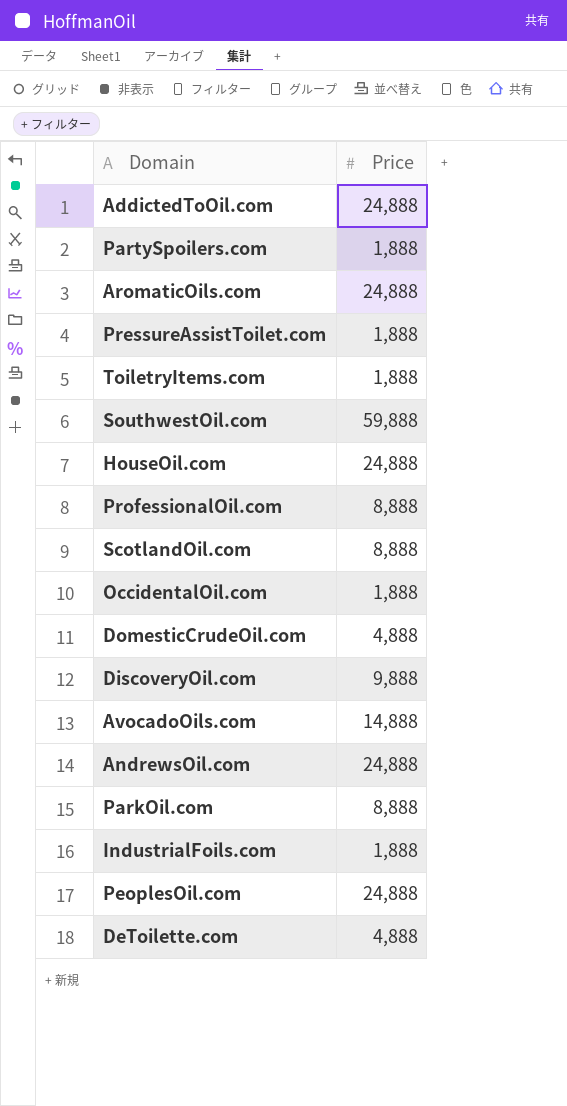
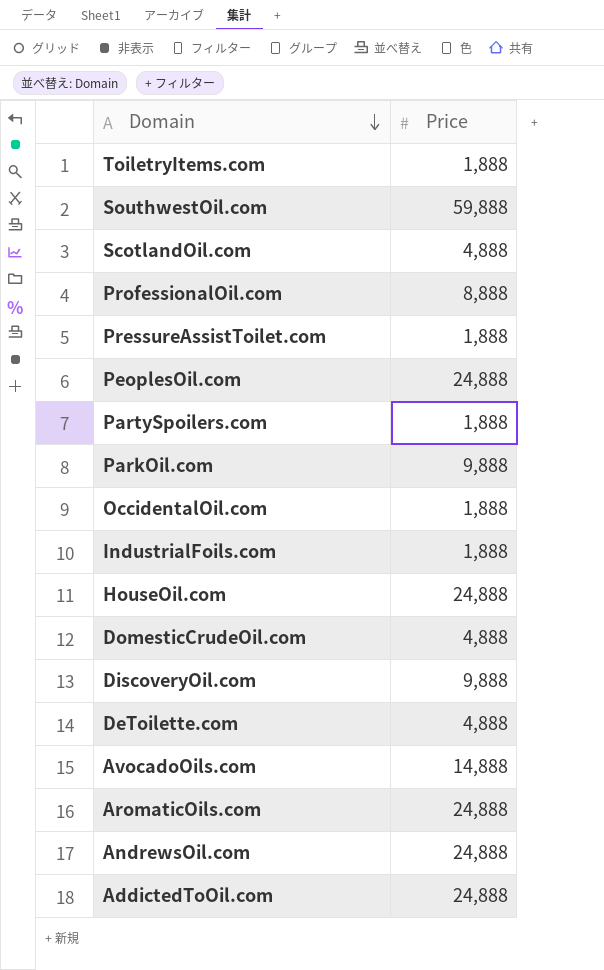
row order: none -> Domain descending
ScotlandOil.com | Price: 8,888 -> 4,888
ParkOil.com | Price: 8,888 -> 9,888

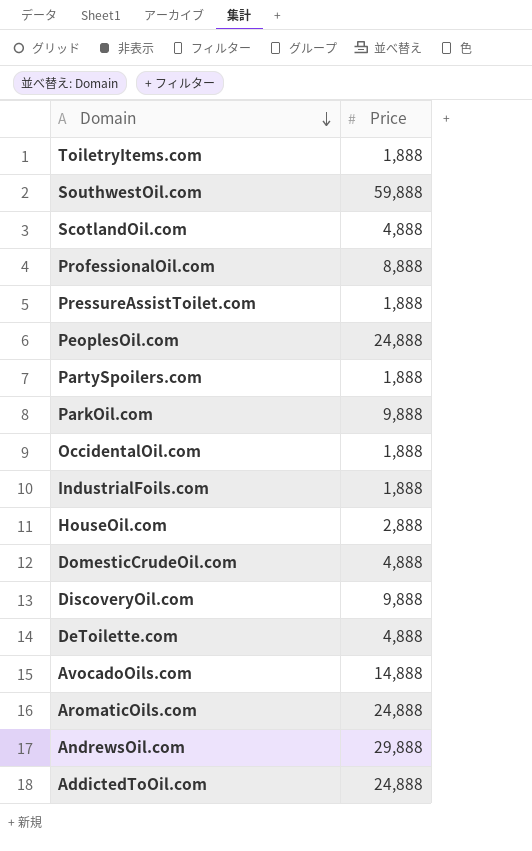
HouseOil.com | Price: 24,888 -> 2,888
AndrewsOil.com | Price: 24,888 -> 29,888

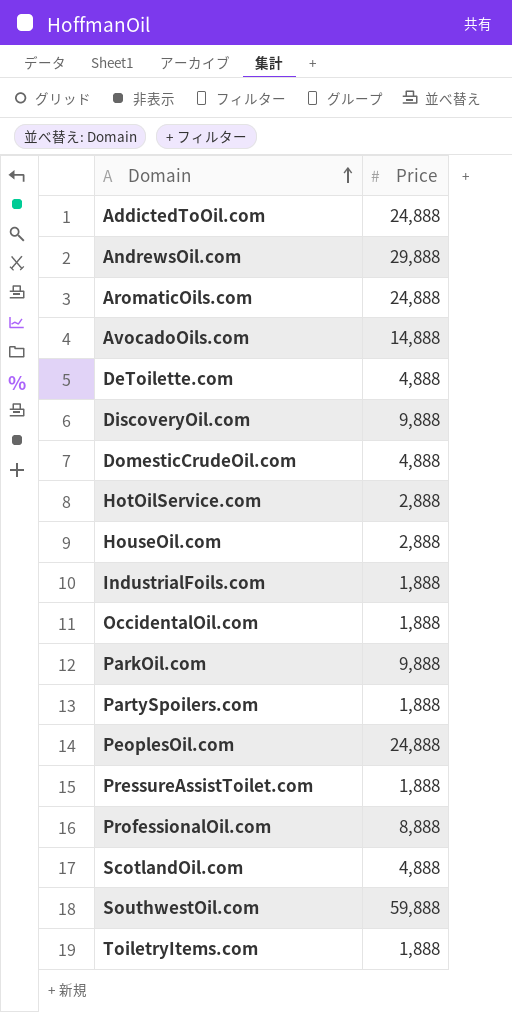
row order: Domain descending -> Domain ascending
row HotOilService.com: none -> 2,888

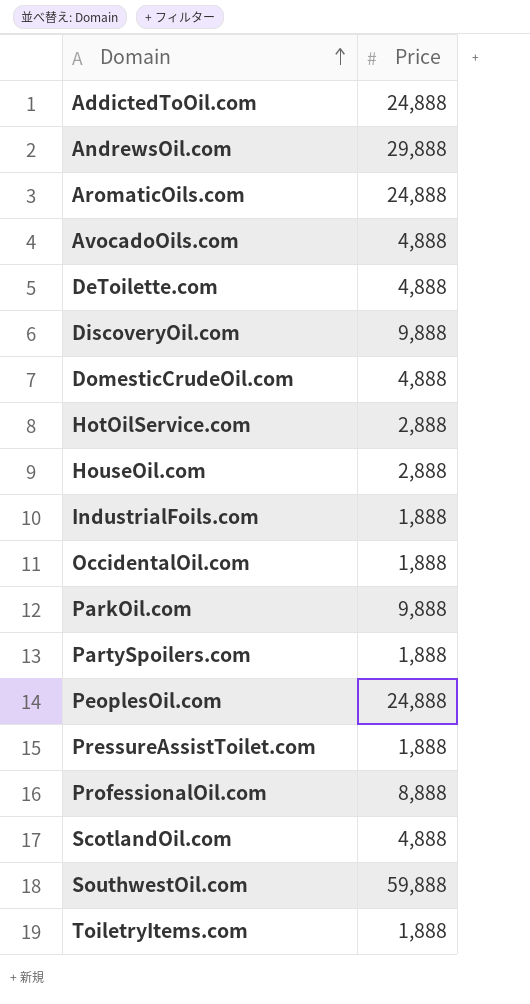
AvocadoOils.com | Price: 14,888 -> 4,888

